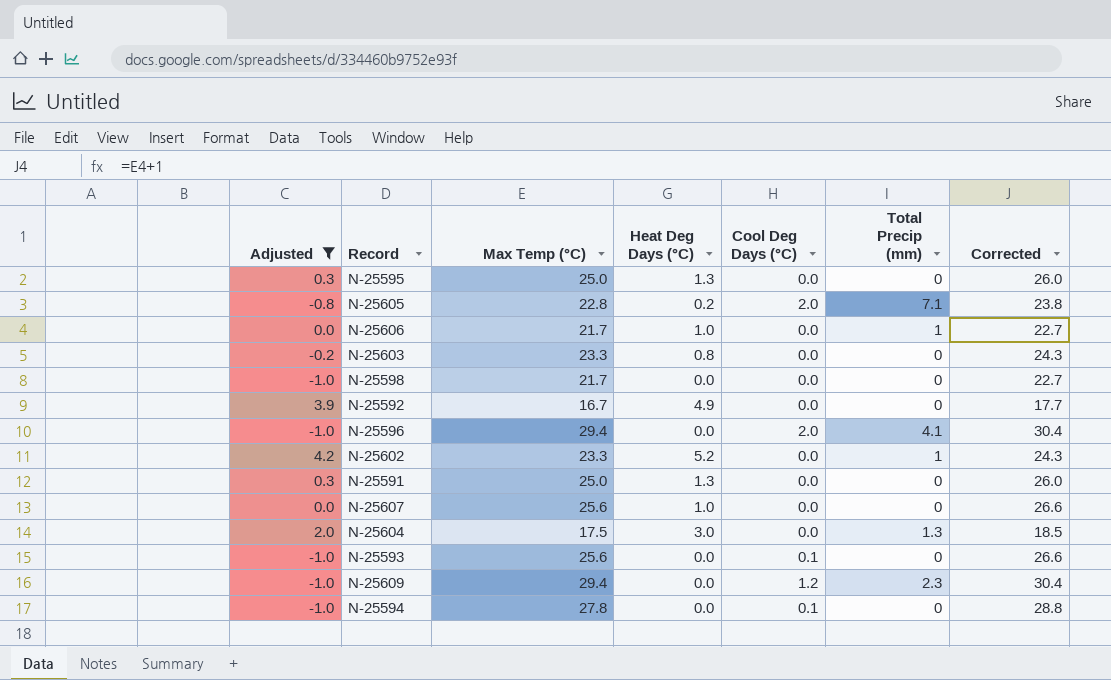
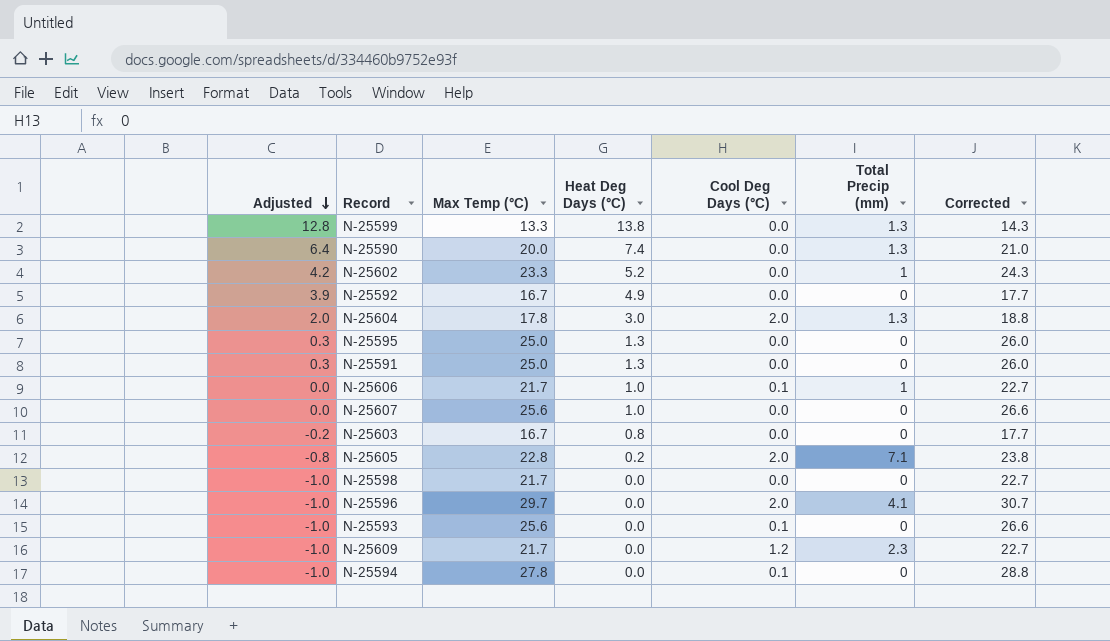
filter: Adjusted <= 4.2 -> none
row order: none -> Adjusted descending
N-25604 | Max Temp (°C): 17.5 -> 17.8
N-25604 | Cool Deg Days (°C): 0.0 -> 2.0
N-25604 | Corrected: 18.5 -> 18.8
N-25606 | Cool Deg Days (°C): 0.0 -> 0.1
N-25603 | Max Temp (°C): 23.3 -> 16.7
N-25603 | Corrected: 24.3 -> 17.7
N-25596 | Max Temp (°C): 29.4 -> 29.7
N-25596 | Corrected: 30.4 -> 30.7
N-25609 | Max Temp (°C): 29.4 -> 21.7
N-25609 | Corrected: 30.4 -> 22.7

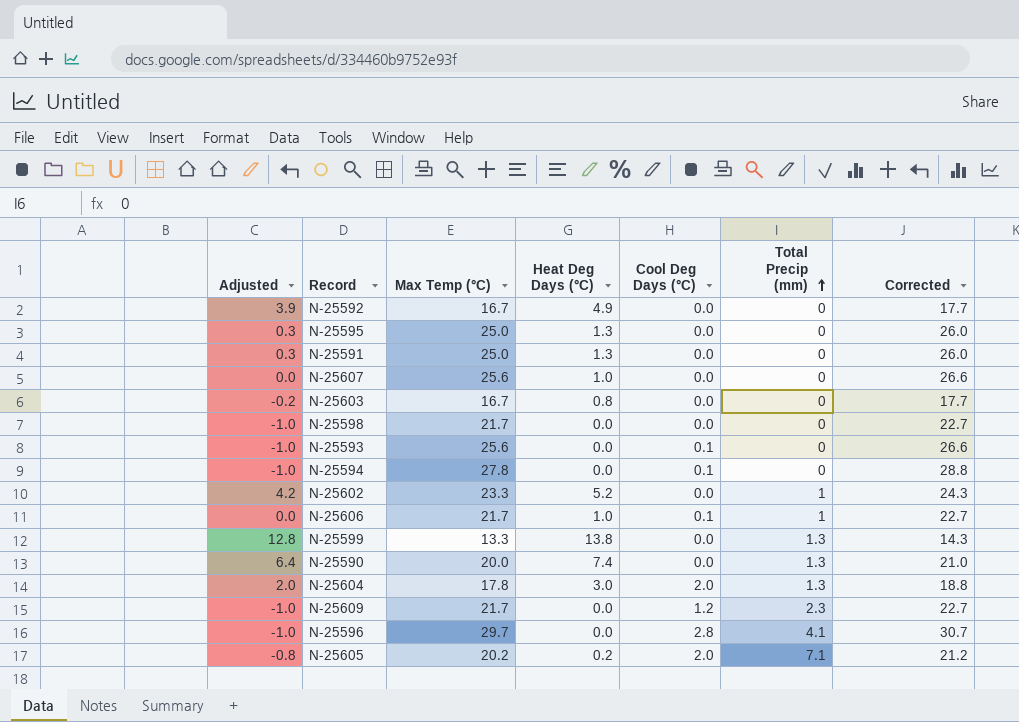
row order: Adjusted descending -> Total Precip (mm) ascending
N-25596 | Cool Deg Days (°C): 2.0 -> 2.8
N-25605 | Max Temp (°C): 22.8 -> 20.2
N-25605 | Corrected: 23.8 -> 21.2

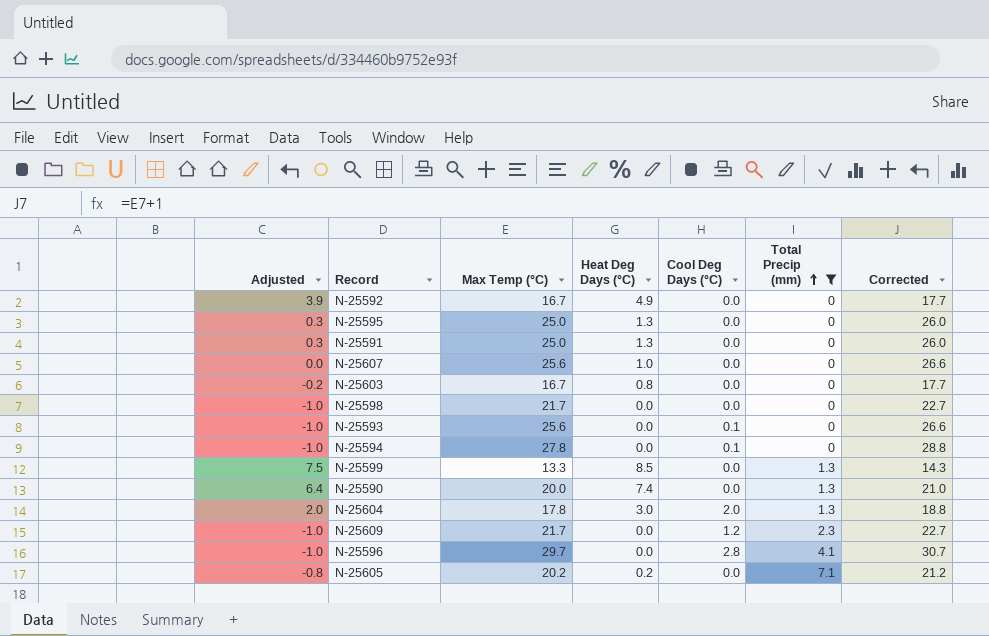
filter: none -> Total Precip (mm) != 1
N-25599 | Adjusted: 12.8 -> 7.5
N-25599 | Heat Deg Days (°C): 13.8 -> 8.5
N-25605 | Cool Deg Days (°C): 2.0 -> 0.0

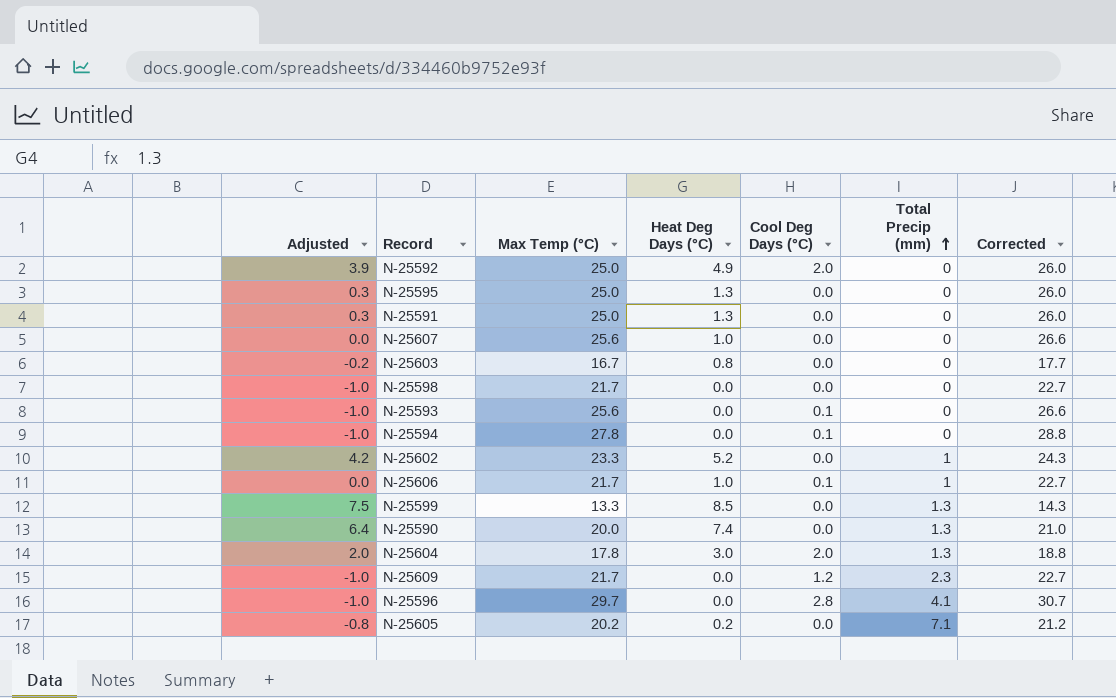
filter: Total Precip (mm) != 1 -> none
N-25592 | Max Temp (°C): 16.7 -> 25.0
N-25592 | Cool Deg Days (°C): 0.0 -> 2.0
N-25592 | Corrected: 17.7 -> 26.0

